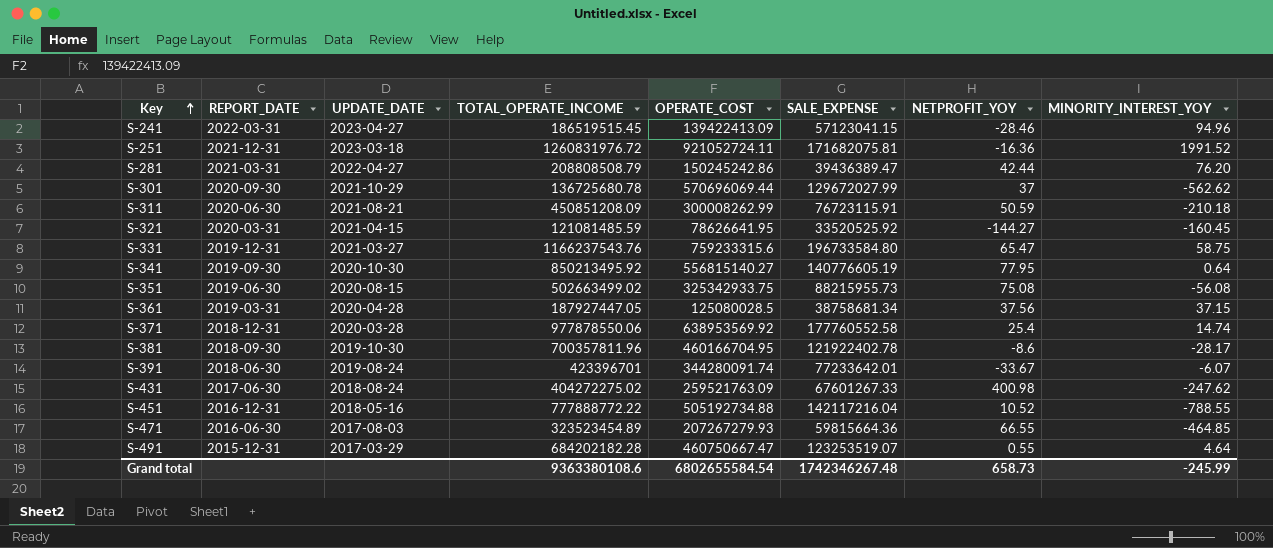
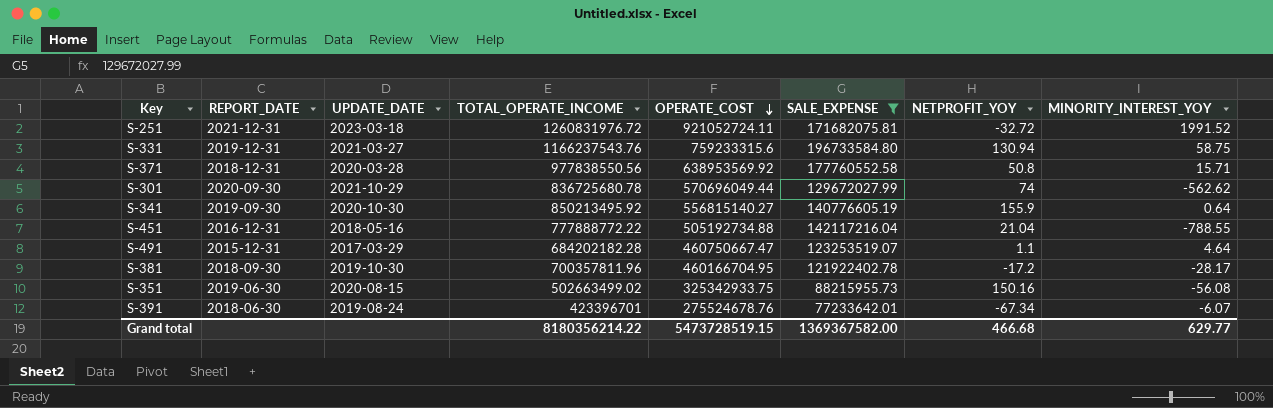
filter: none -> SALE_EXPENSE >= 77233642.01
row order: Key ascending -> OPERATE_COST descending
S-251 | NETPROFIT_YOY: -16.36 -> -32.72
S-331 | NETPROFIT_YOY: 65.47 -> 130.94
S-371 | TOTAL_OPERATE_INCOME: 977878550.06 -> 977838550.56
S-371 | NETPROFIT_YOY: 25.4 -> 50.8
S-371 | MINORITY_INTEREST_YOY: 14.74 -> 15.71
S-301 | TOTAL_OPERATE_INCOME: 136725680.78 -> 836725680.78
S-301 | OPERATE_COST: 570696069.44 -> 570696049.44
S-301 | NETPROFIT_YOY: 37 -> 74
S-341 | NETPROFIT_YOY: 77.95 -> 155.9
S-451 | NETPROFIT_YOY: 10.52 -> 21.04
S-491 | NETPROFIT_YOY: 0.55 -> 1.1
S-381 | NETPROFIT_YOY: -8.6 -> -17.2
S-351 | NETPROFIT_YOY: 75.08 -> 150.16
S-391 | OPERATE_COST: 344280091.74 -> 275524678.76
S-391 | NETPROFIT_YOY: -33.67 -> -67.34
Grand total | TOTAL_OPERATE_INCOME: 9363380108.6 -> 8180356214.22
Grand total | OPERATE_COST: 6802655584.54 -> 5473728519.15
Grand total | SALE_EXPENSE: 1742346267.48 -> 1369367582.00
Grand total | NETPROFIT_YOY: 658.73 -> 466.68
Grand total | MINORITY_INTEREST_YOY: -245.99 -> 629.77

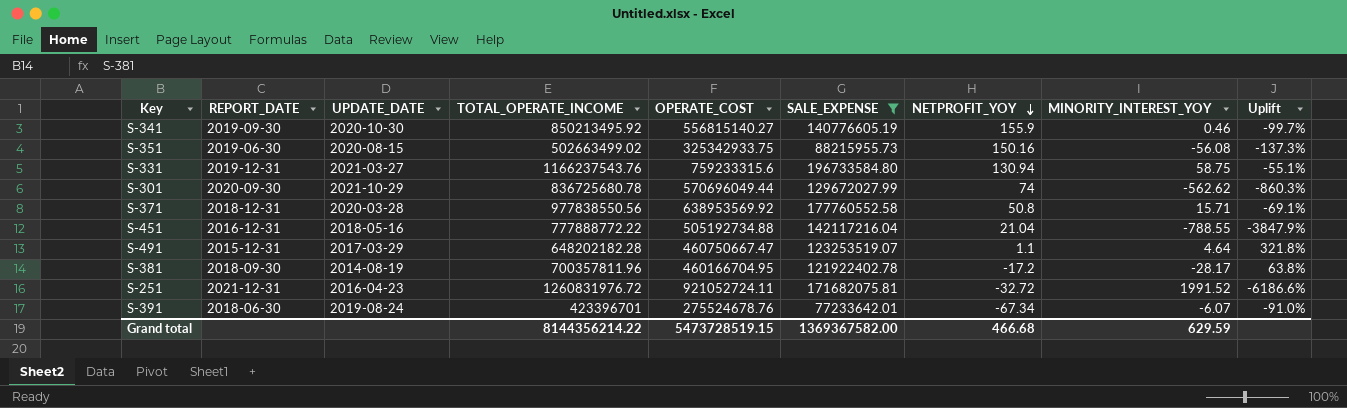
row order: OPERATE_COST descending -> NETPROFIT_YOY descending
column Uplift | formula: none -> ([MINORITY_INTEREST_YOY] - [NETPROFIT_YOY]) / [NETPROFIT_YOY]
S-341 | MINORITY_INTEREST_YOY: 0.64 -> 0.46
S-491 | TOTAL_OPERATE_INCOME: 684202182.28 -> 648202182.28
S-381 | UPDATE_DATE: 2019-10-30 -> 2014-08-19
S-251 | UPDATE_DATE: 2023-03-18 -> 2016-04-23
Grand total | TOTAL_OPERATE_INCOME: 8180356214.22 -> 8144356214.22
Grand total | MINORITY_INTEREST_YOY: 629.77 -> 629.59

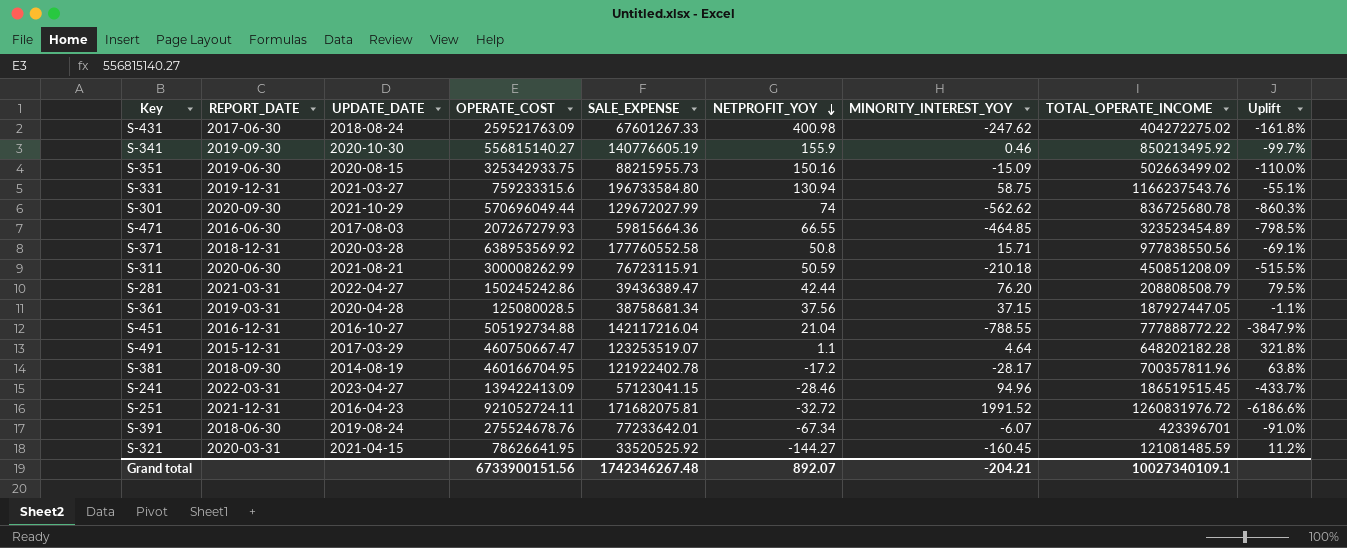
filter: SALE_EXPENSE >= 77233642.01 -> none
column TOTAL_OPERATE_INCOME | position: 4 -> 8
S-351 | MINORITY_INTEREST_YOY: -56.08 -> -15.09
S-351 | Uplift: -137.3% -> -110.0%
S-451 | UPDATE_DATE: 2018-05-16 -> 2016-10-27
Grand total | OPERATE_COST: 5473728519.15 -> 6733900151.56
Grand total | SALE_EXPENSE: 1369367582.00 -> 1742346267.48
Grand total | NETPROFIT_YOY: 466.68 -> 892.07
Grand total | MINORITY_INTEREST_YOY: 629.59 -> -204.21
Grand total | TOTAL_OPERATE_INCOME: 8144356214.22 -> 10027340109.1

